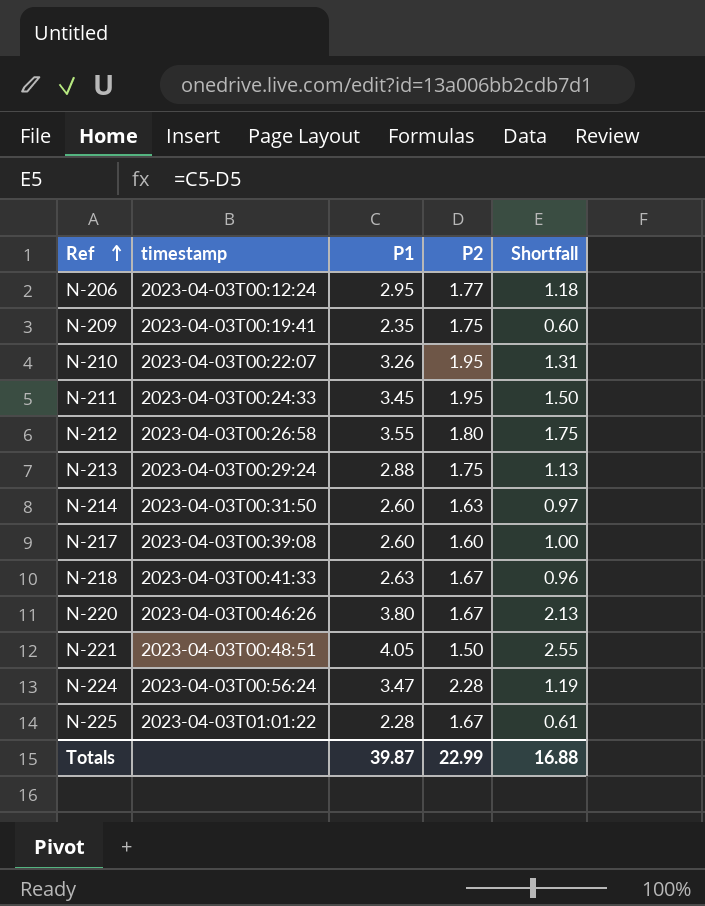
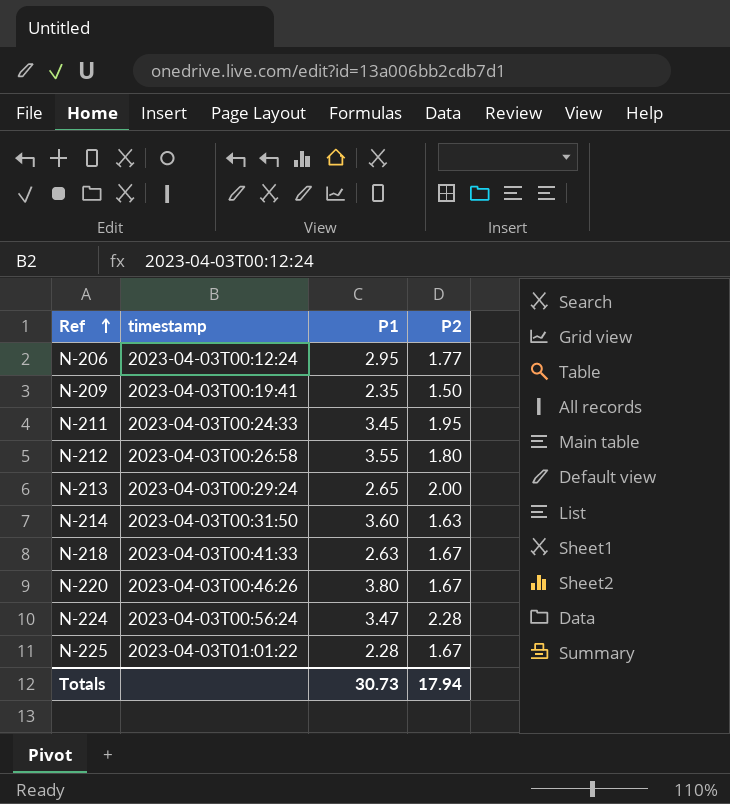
column Shortfall | formula: [P1] - [P2] -> none
row N-210: 2023-04-03T00:22:07 | 3.26 | 1.95 | 1.31 -> none
row N-217: 2023-04-03T00:39:08 | 2.60 | 1.60 | 1.00 -> none
row N-221: 2023-04-03T00:48:51 | 4.05 | 1.50 | 2.55 -> none
N-209 | P2: 1.75 -> 1.50
N-213 | P1: 2.88 -> 2.65
N-213 | P2: 1.75 -> 2.00
N-214 | P1: 2.60 -> 3.60
Totals | P1: 39.87 -> 30.73
Totals | P2: 22.99 -> 17.94

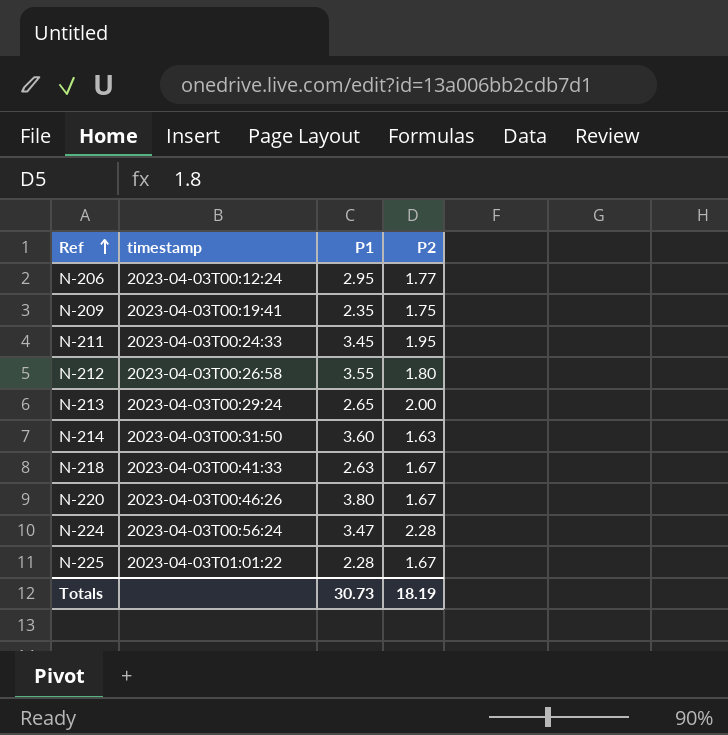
N-209 | P2: 1.50 -> 1.75
Totals | P2: 17.94 -> 18.19

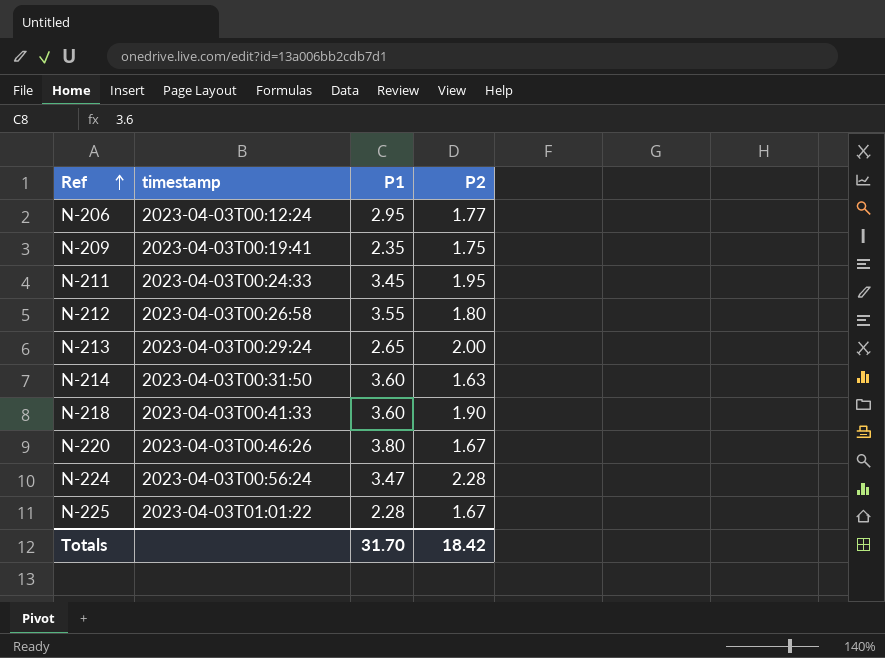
N-218 | P1: 2.63 -> 3.60
N-218 | P2: 1.67 -> 1.90
Totals | P1: 30.73 -> 31.70
Totals | P2: 18.19 -> 18.42

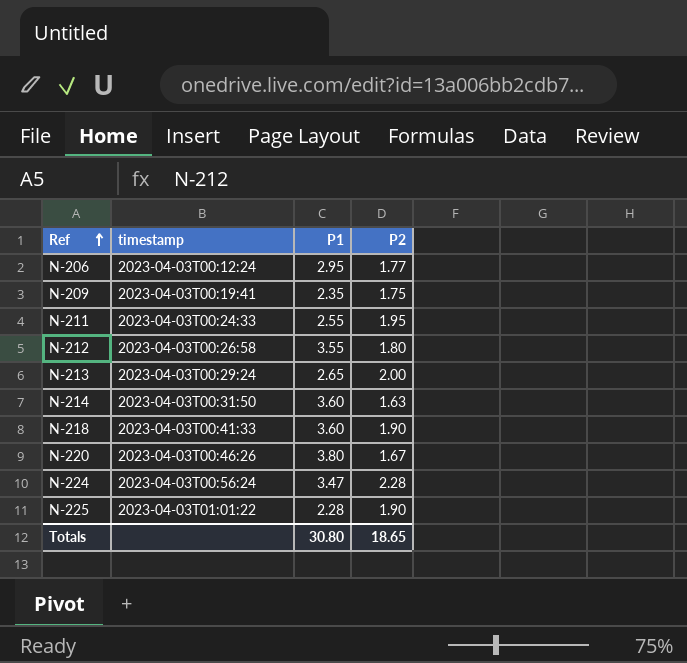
N-211 | P1: 3.45 -> 2.55
N-225 | P2: 1.67 -> 1.90
Totals | P1: 31.70 -> 30.80
Totals | P2: 18.42 -> 18.65

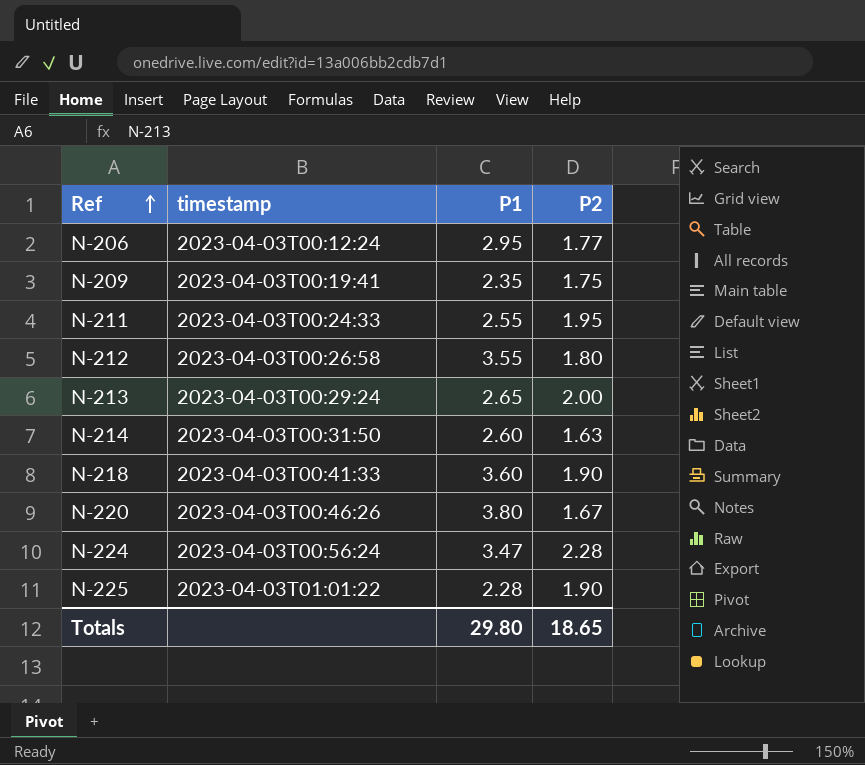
N-214 | P1: 3.60 -> 2.60
Totals | P1: 30.80 -> 29.80

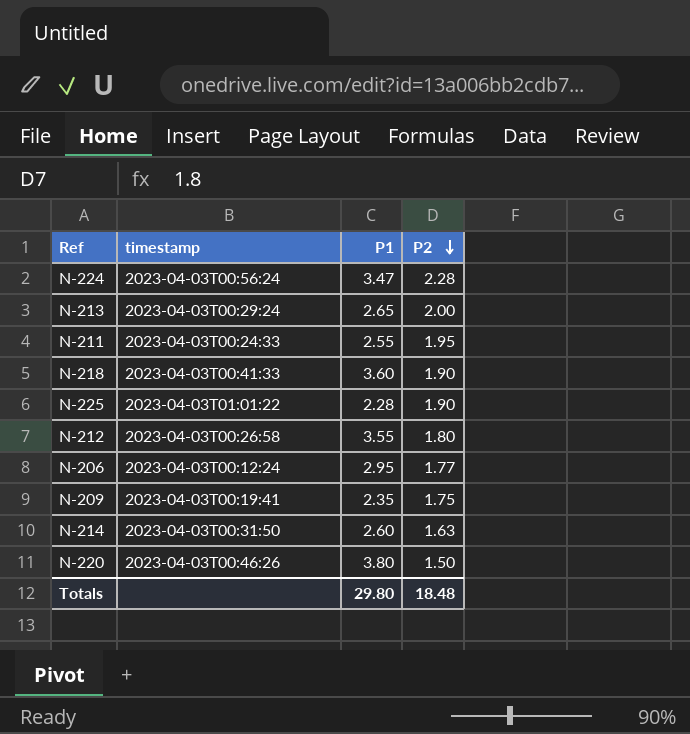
row order: Ref ascending -> P2 descending
N-220 | P2: 1.67 -> 1.50
Totals | P2: 18.65 -> 18.48

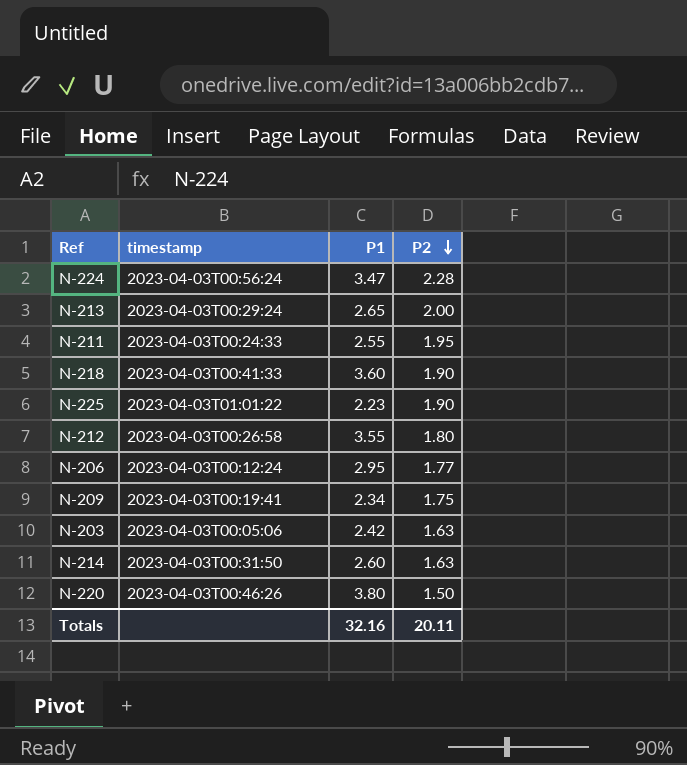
N-225 | P1: 2.28 -> 2.23
N-209 | P1: 2.35 -> 2.34
row N-203: none -> 2023-04-03T00:05:06 | 2.42 | 1.63
Totals | P1: 29.80 -> 32.16
Totals | P2: 18.48 -> 20.11

